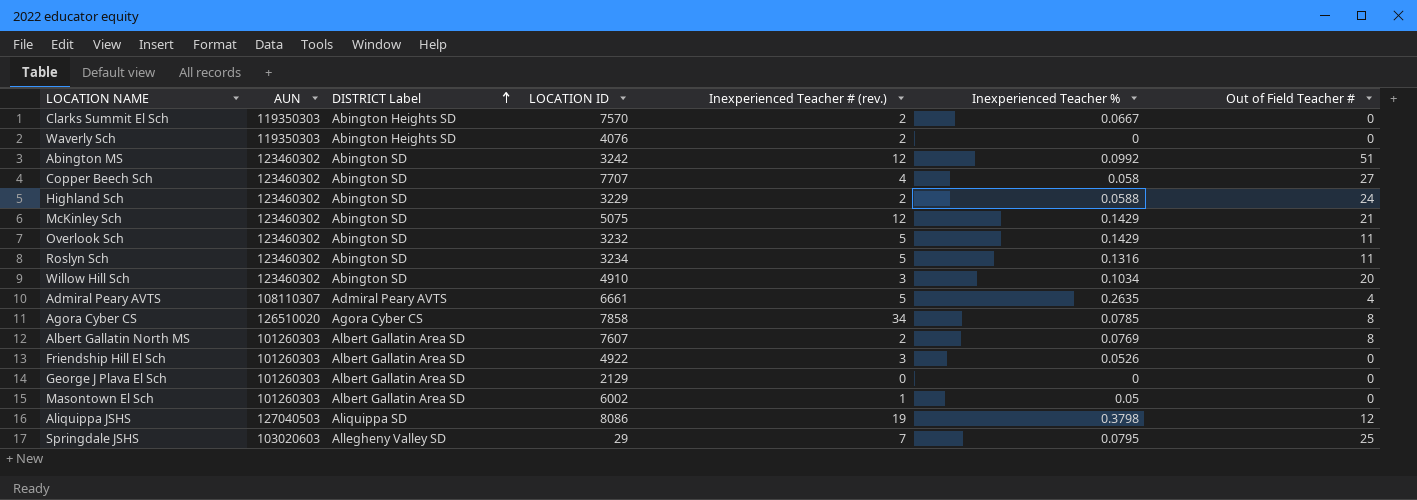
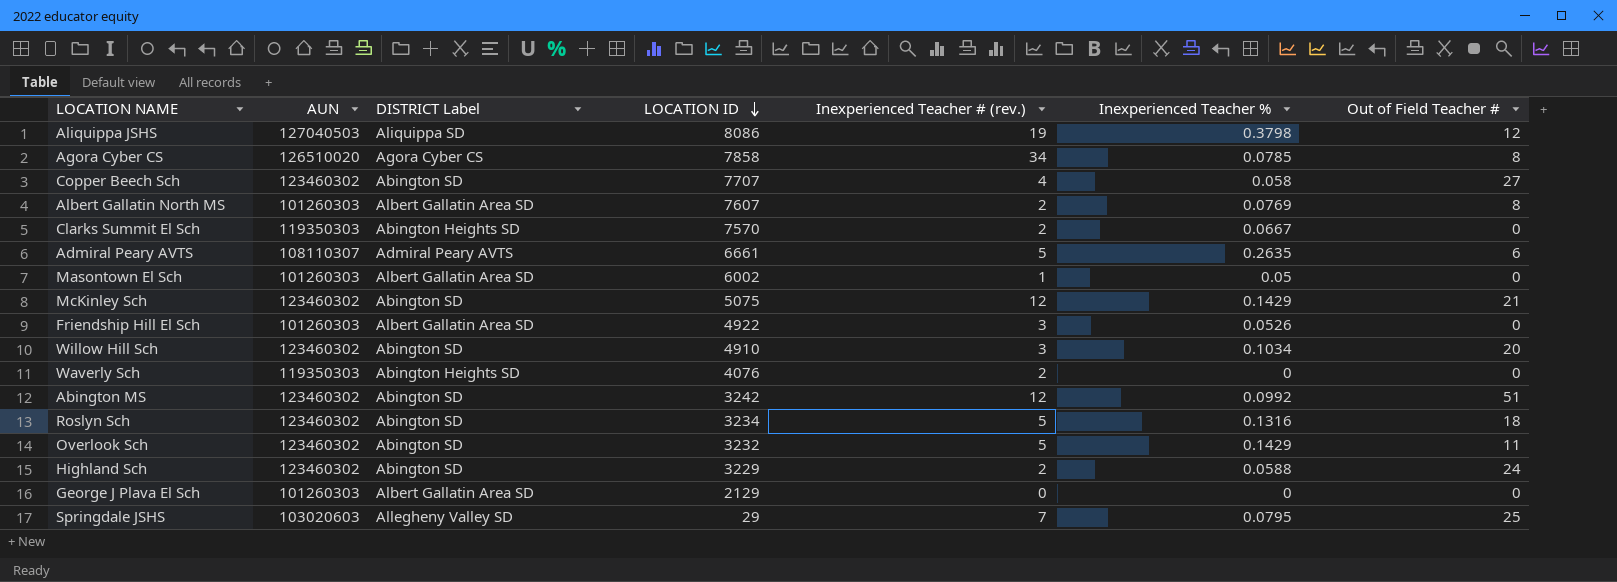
row order: DISTRICT Label ascending -> LOCATION ID descending
Admiral Peary AVTS | Out of Field Teacher #: 4 -> 6
Roslyn Sch | Out of Field Teacher #: 11 -> 18

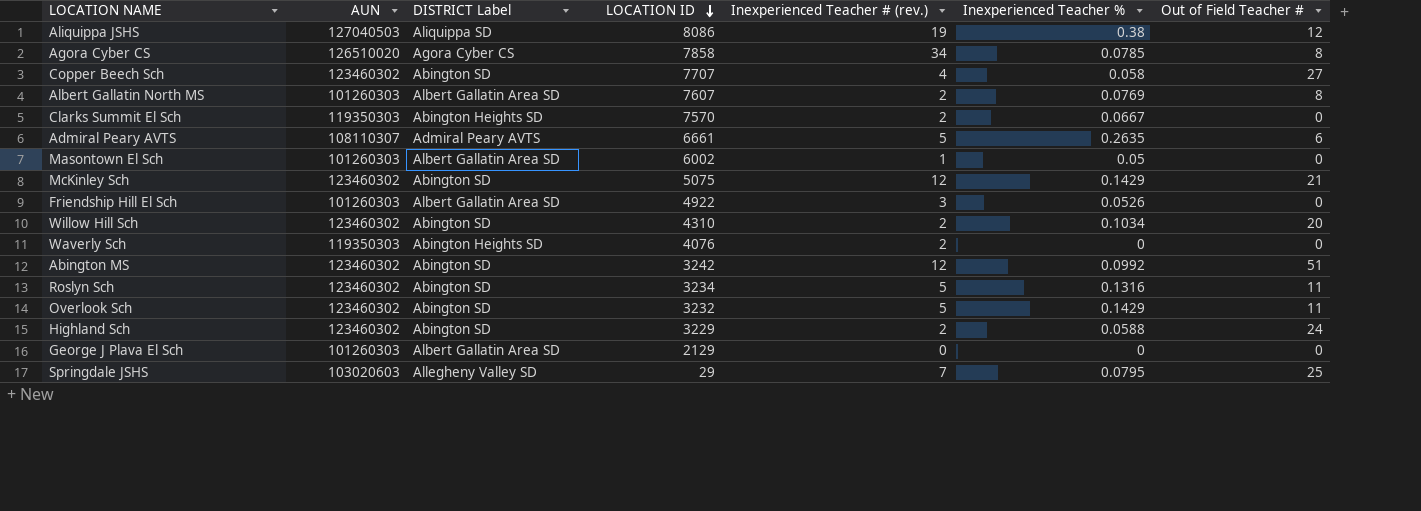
Aliquippa JSHS | Inexperienced Teacher %: 0.3798 -> 0.38
Willow Hill Sch | LOCATION ID: 4910 -> 4310
Willow Hill Sch | Inexperienced Teacher # (rev.): 3 -> 2
Roslyn Sch | Out of Field Teacher #: 18 -> 11

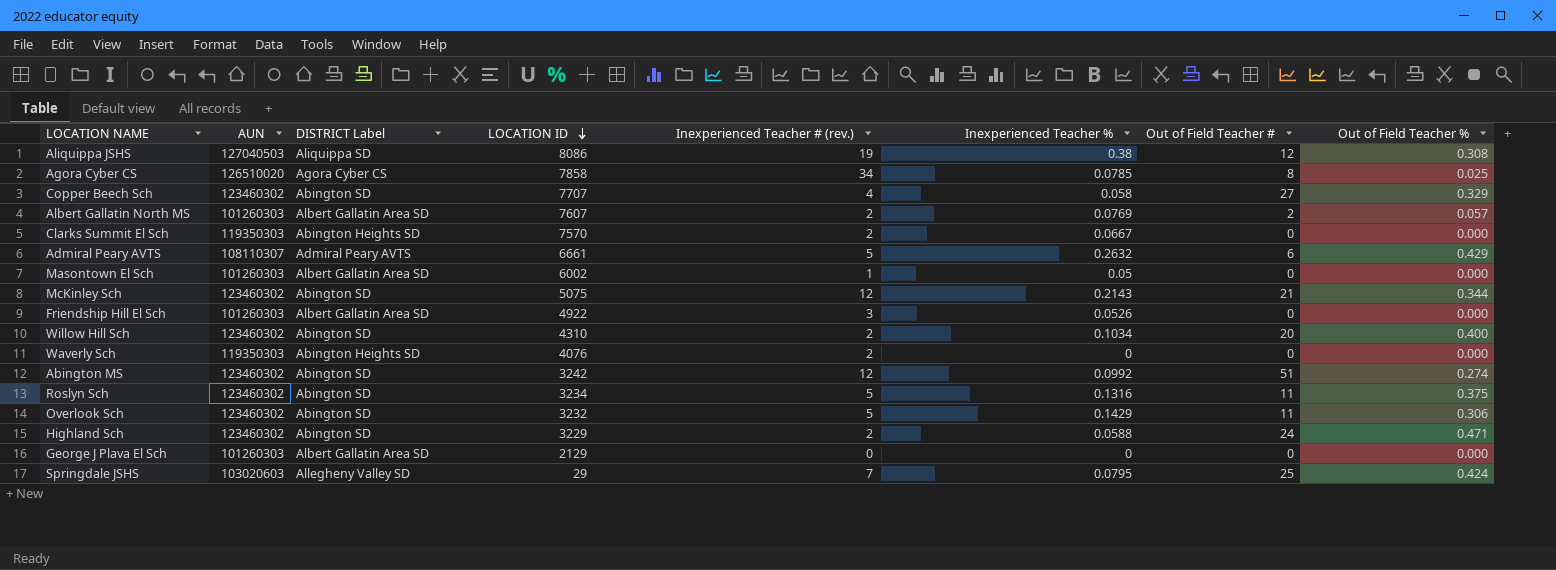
column Out of Field Teacher % | position: none -> 8
Albert Gallatin North MS | Out of Field Teacher #: 8 -> 2
Admiral Peary AVTS | Inexperienced Teacher %: 0.2635 -> 0.2632
McKinley Sch | Inexperienced Teacher %: 0.1429 -> 0.2143

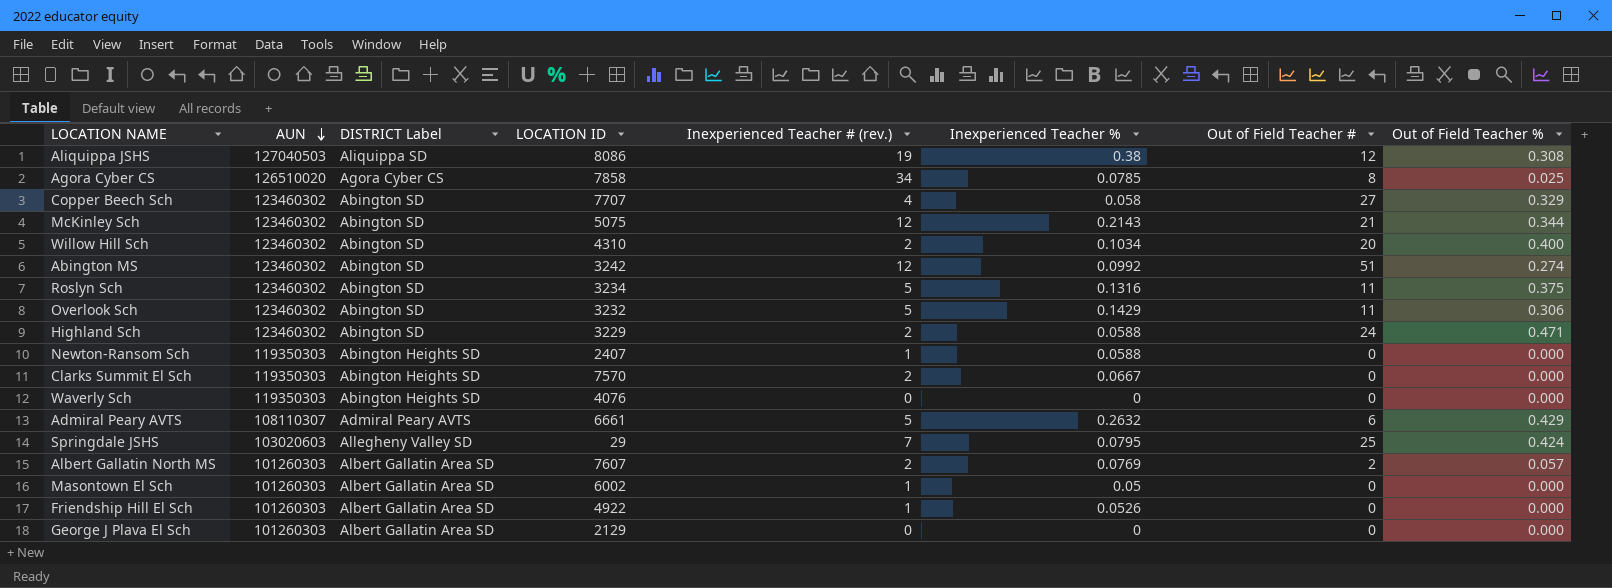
row order: LOCATION ID descending -> AUN descending
row Newton-Ransom Sch: none -> 119350303 | Abington Heights SD | 2407 | 1 | 0.0588 | 0 | 0.000
Waverly Sch | Inexperienced Teacher # (rev.): 2 -> 0
Friendship Hill El Sch | Inexperienced Teacher # (rev.): 3 -> 1

